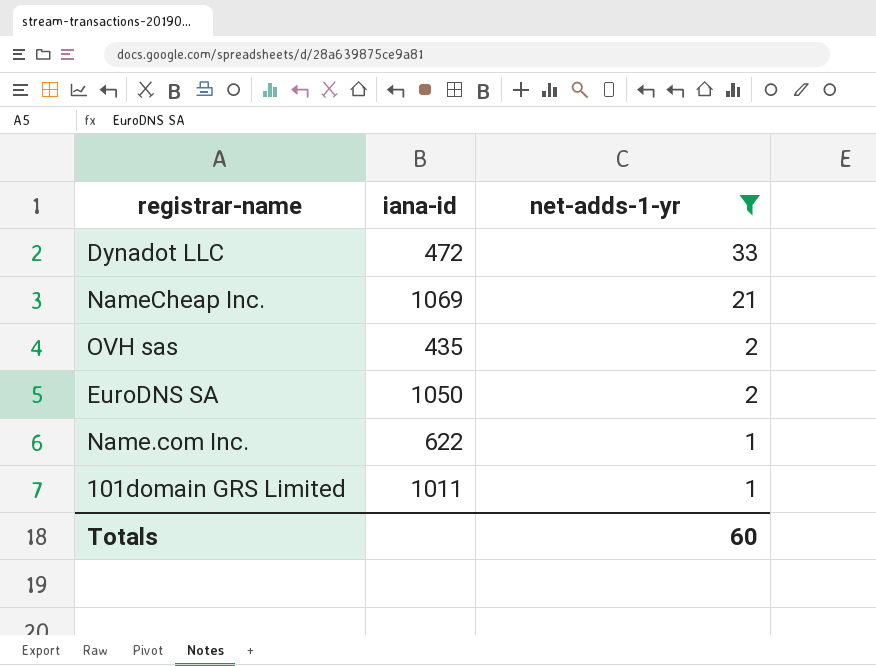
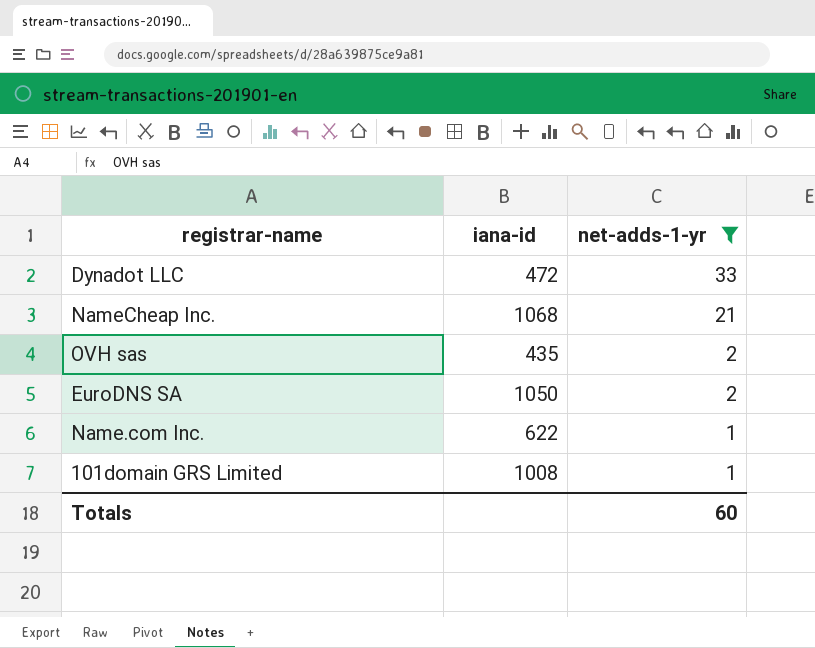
NameCheap Inc. | iana-id: 1069 -> 1068
101domain GRS Limited | iana-id: 1011 -> 1008

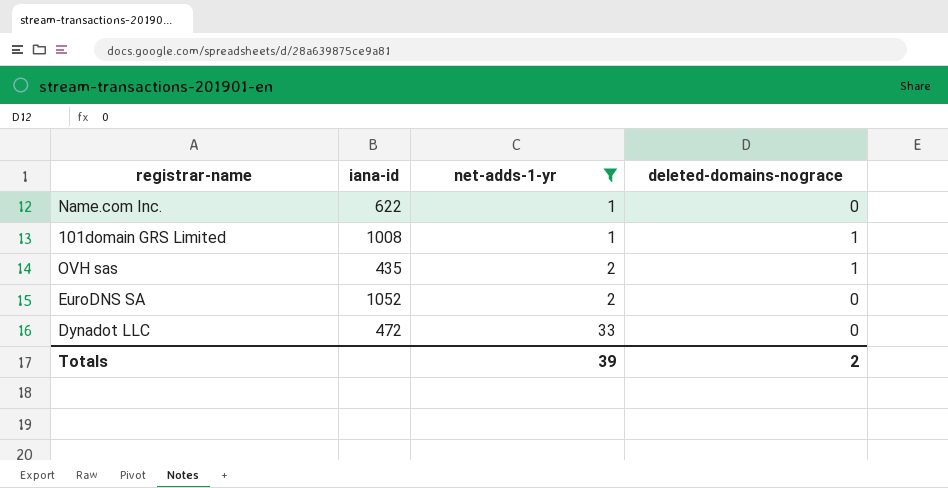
row order: net-adds-1-yr descending -> net-adds-1-yr ascending
column deleted-domains-nograce | position: none -> 4
row NameCheap Inc.: 1068 | 21 -> none
EuroDNS SA | iana-id: 1050 -> 1052
Totals | net-adds-1-yr: 60 -> 39

